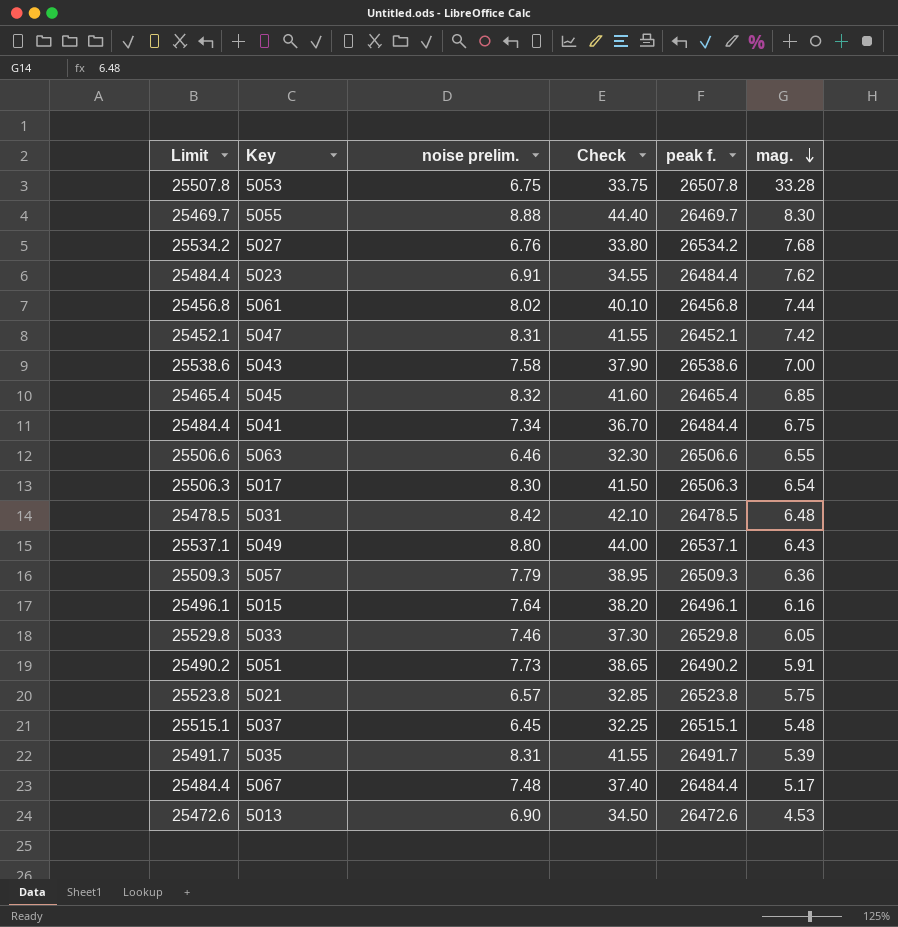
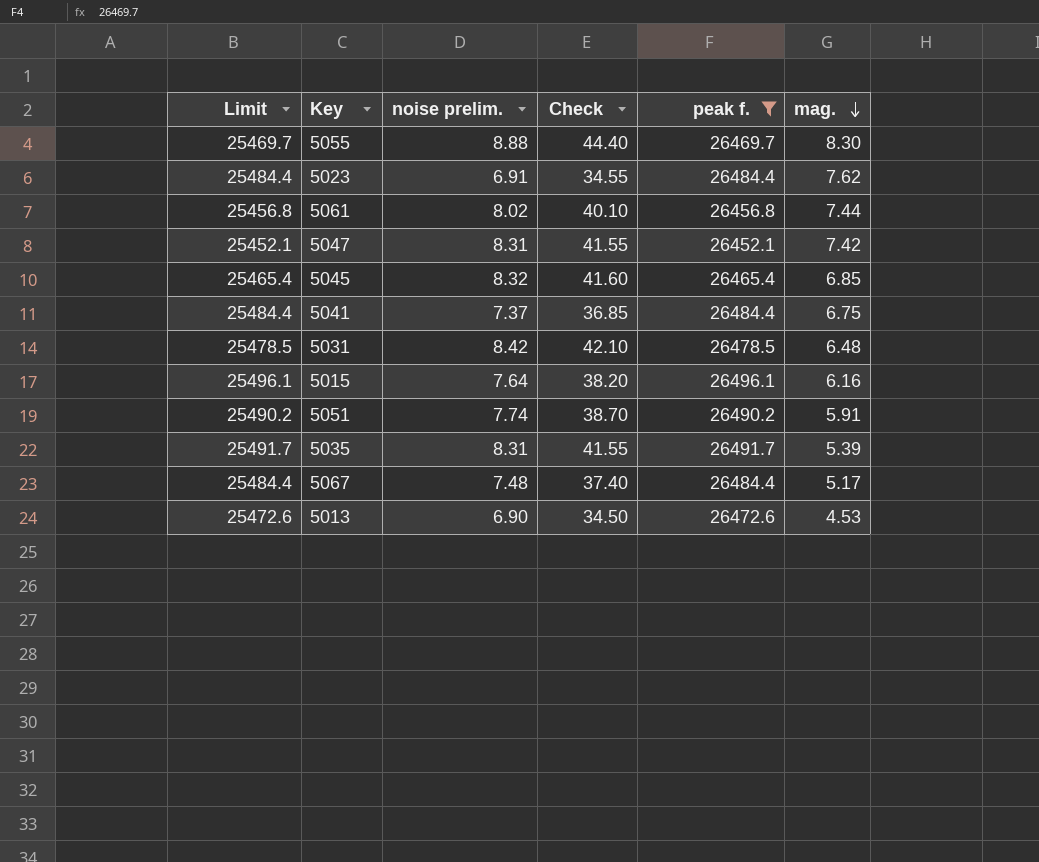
filter: none -> peak f. <= 26496.1
5041 | noise prelim.: 7.34 -> 7.37
5041 | Check: 36.70 -> 36.85
5051 | noise prelim.: 7.73 -> 7.74
5051 | Check: 38.65 -> 38.70

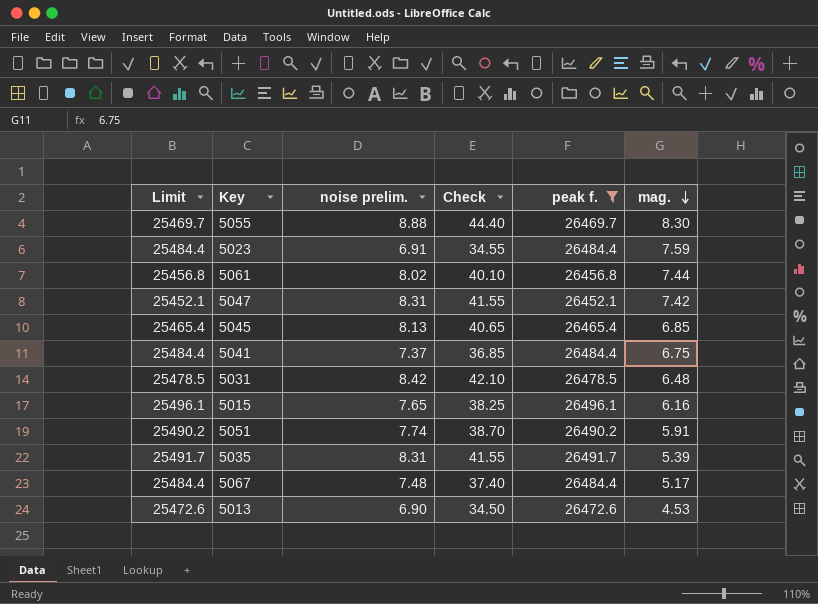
5023 | mag.: 7.62 -> 7.59
5045 | noise prelim.: 8.32 -> 8.13
5045 | Check: 41.60 -> 40.65
5015 | noise prelim.: 7.64 -> 7.65
5015 | Check: 38.20 -> 38.25

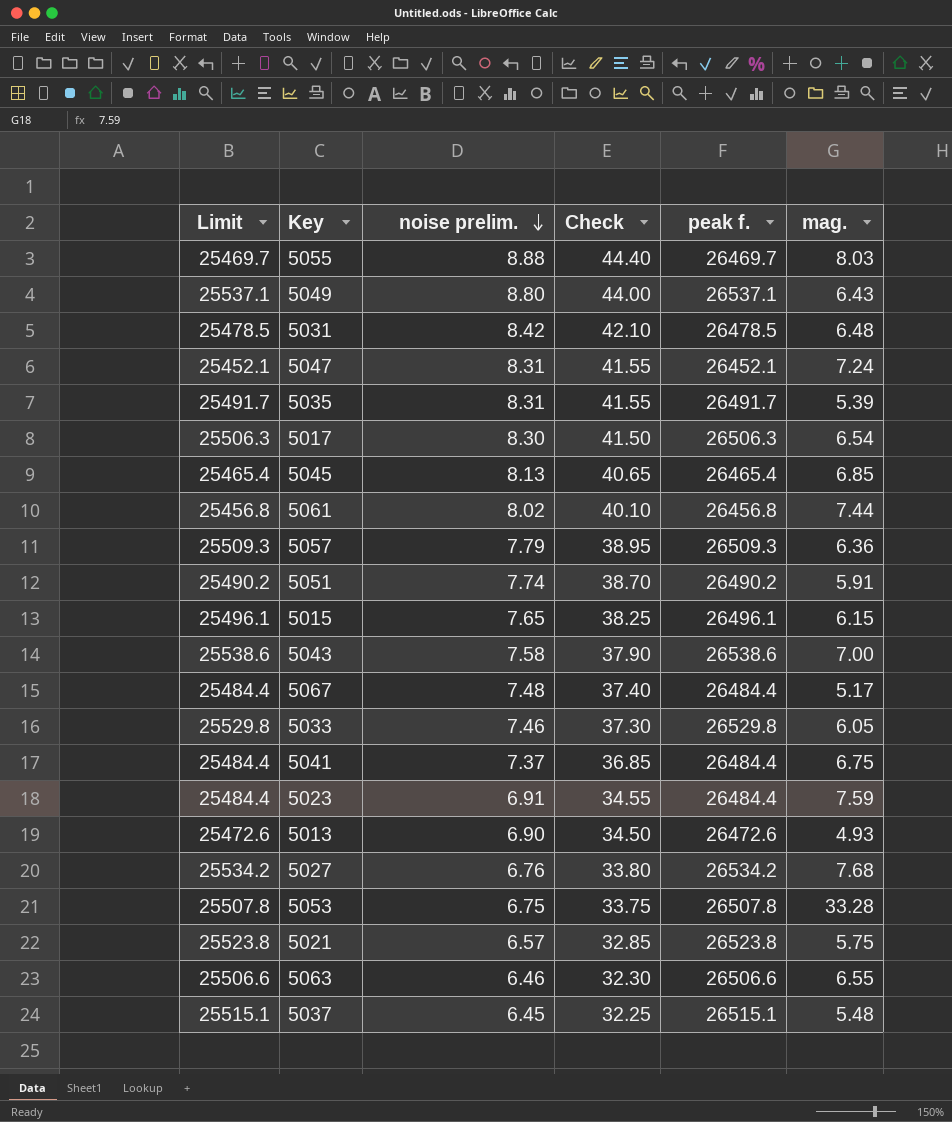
filter: peak f. <= 26496.1 -> none
row order: mag. descending -> noise prelim. descending
5055 | mag.: 8.30 -> 8.03
5047 | mag.: 7.42 -> 7.24
5015 | mag.: 6.16 -> 6.15
5013 | mag.: 4.53 -> 4.93

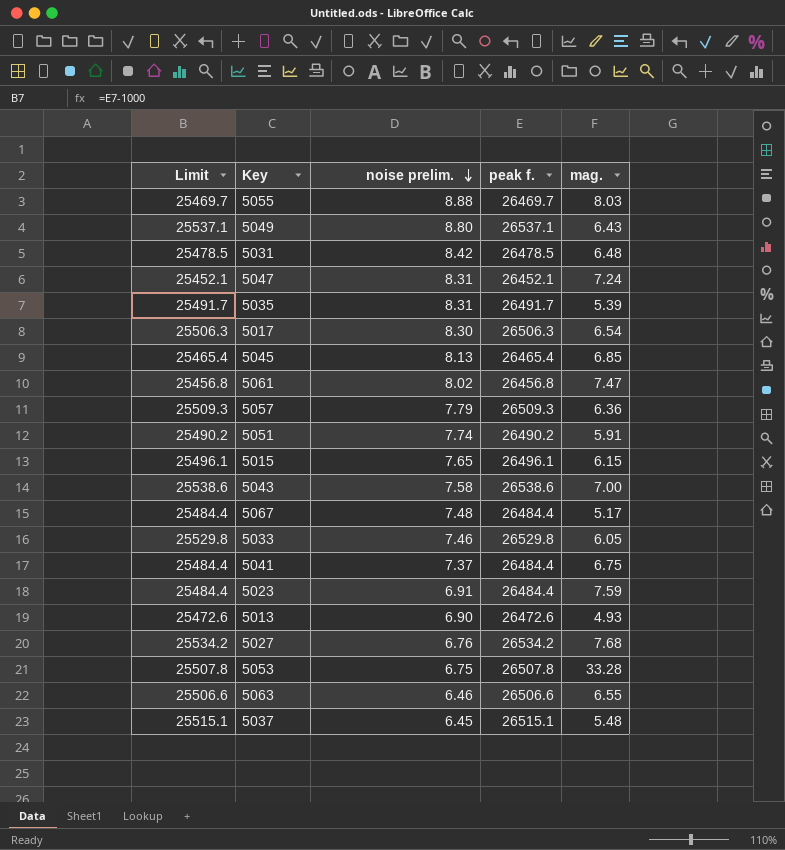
column Check | formula: [noise prelim.] * 5 -> none
row 5021: 25523.8 | 6.57 | 32.85 | 26523.8 | 5.75 -> none
5061 | mag.: 7.44 -> 7.47

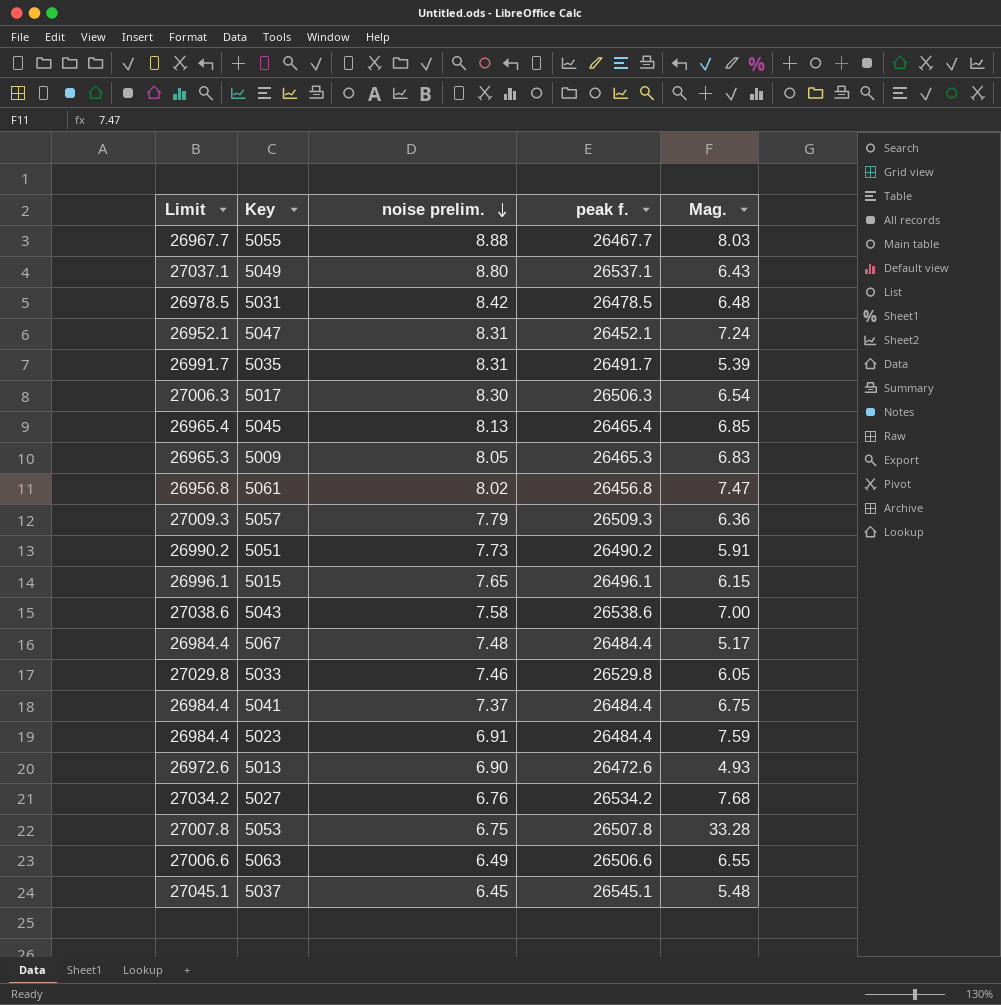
column Limit | formula: [peak f.] - 1000 -> [peak f.] + 500
column name: mag. -> Mag.
5055 | peak f.: 26469.7 -> 26467.7
row 5009: none -> 26965.3 | 8.05 | 26465.3 | 6.83
5051 | noise prelim.: 7.74 -> 7.73
5063 | noise prelim.: 6.46 -> 6.49
5037 | peak f.: 26515.1 -> 26545.1

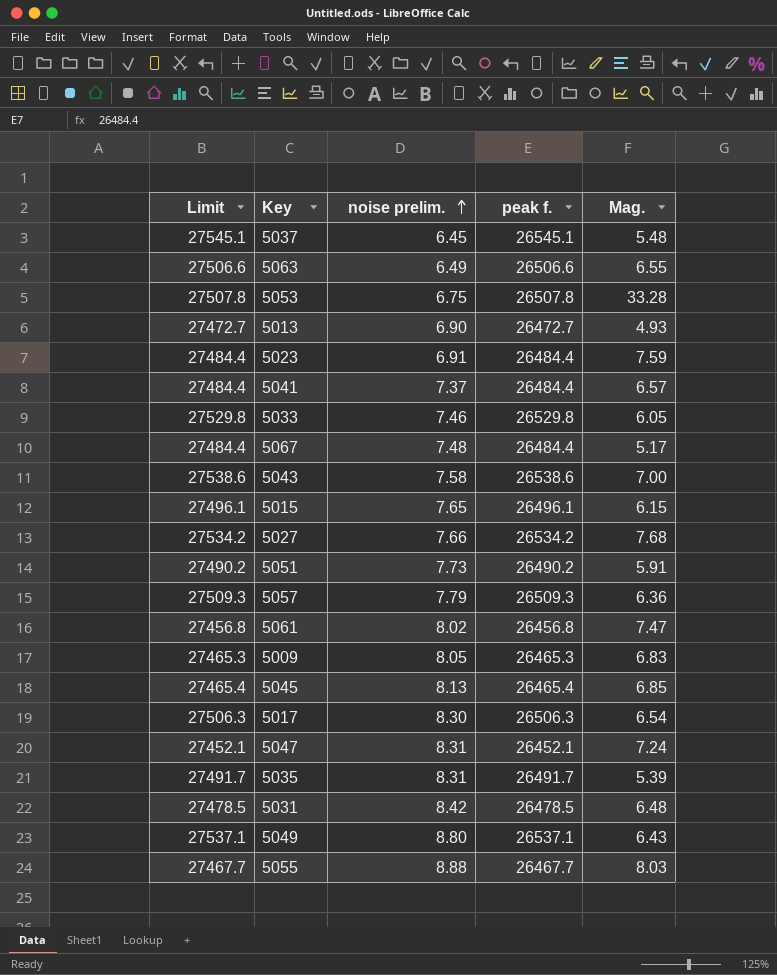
row order: noise prelim. descending -> noise prelim. ascending
column Limit | formula: [peak f.] + 500 -> [peak f.] + 1000
5013 | peak f.: 26472.6 -> 26472.7
5041 | Mag.: 6.75 -> 6.57
5027 | noise prelim.: 6.76 -> 7.66

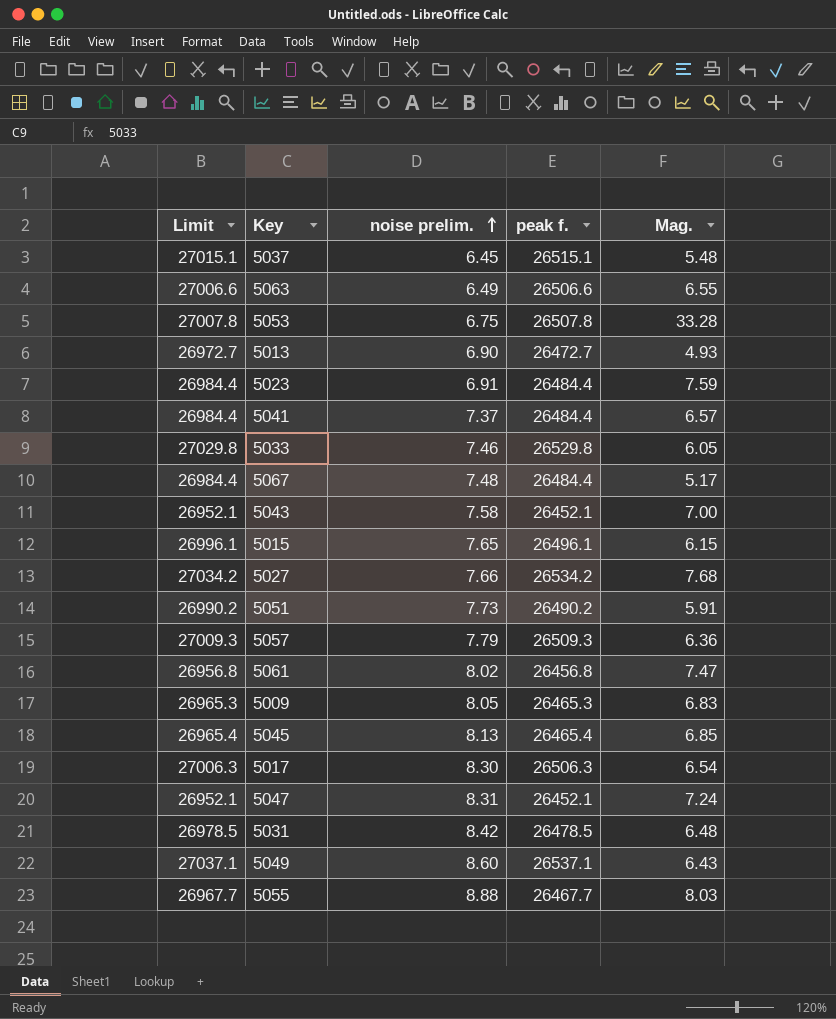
column Limit | formula: [peak f.] + 1000 -> [peak f.] + 500
row 5035: 27491.7 | 8.31 | 26491.7 | 5.39 -> none
5037 | peak f.: 26545.1 -> 26515.1
5043 | peak f.: 26538.6 -> 26452.1
5049 | noise prelim.: 8.80 -> 8.60

